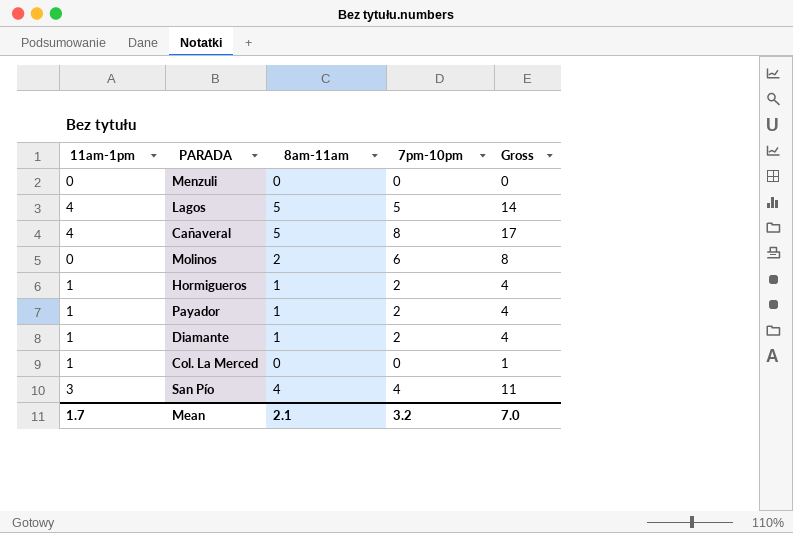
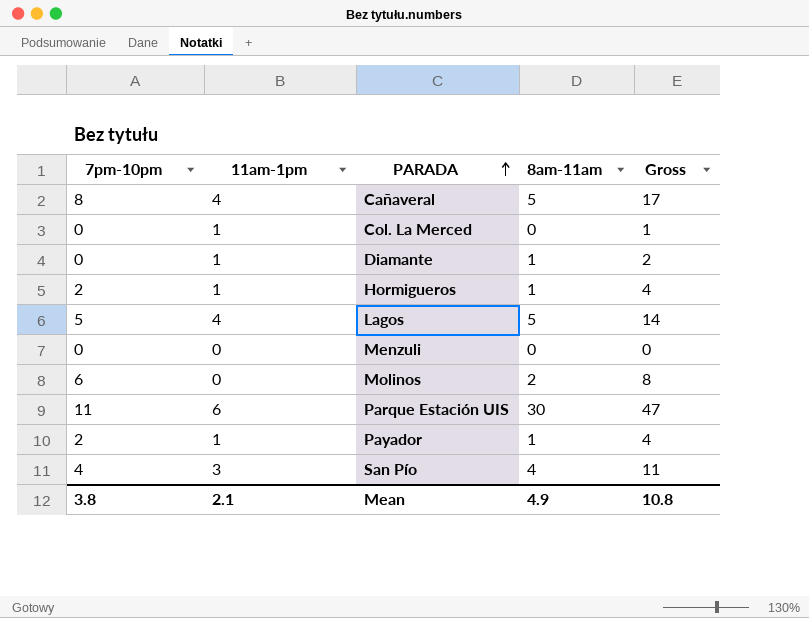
row order: none -> PARADA ascending
column 7pm-10pm | position: 4 -> 1
Diamante | 7pm-10pm: 2 -> 0
Diamante | Gross: 4 -> 2
row Parque Estación UIS: none -> 11 | 6 | 30 | 47
Mean | 7pm-10pm: 3.2 -> 3.8
Mean | 11am-1pm: 1.7 -> 2.1
Mean | 8am-11am: 2.1 -> 4.9
Mean | Gross: 7.0 -> 10.8

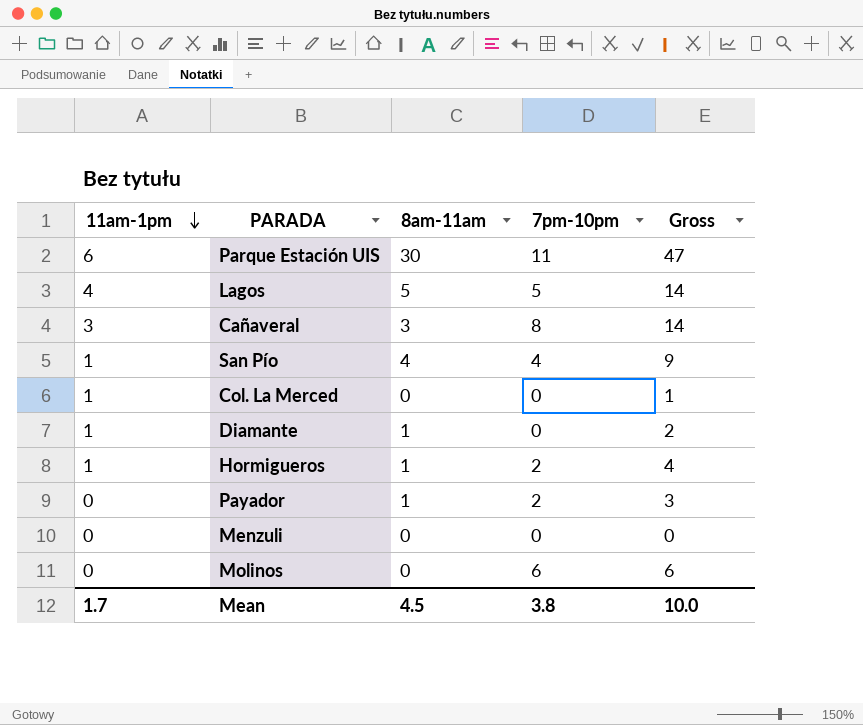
row order: PARADA ascending -> 11am-1pm descending
column 7pm-10pm | position: 1 -> 4
Cañaveral | 11am-1pm: 4 -> 3
Cañaveral | 8am-11am: 5 -> 3
Cañaveral | Gross: 17 -> 14
San Pío | 11am-1pm: 3 -> 1
San Pío | Gross: 11 -> 9
Payador | 11am-1pm: 1 -> 0
Payador | Gross: 4 -> 3
Molinos | 8am-11am: 2 -> 0
Molinos | Gross: 8 -> 6
Mean | 11am-1pm: 2.1 -> 1.7
Mean | 8am-11am: 4.9 -> 4.5
Mean | Gross: 10.8 -> 10.0

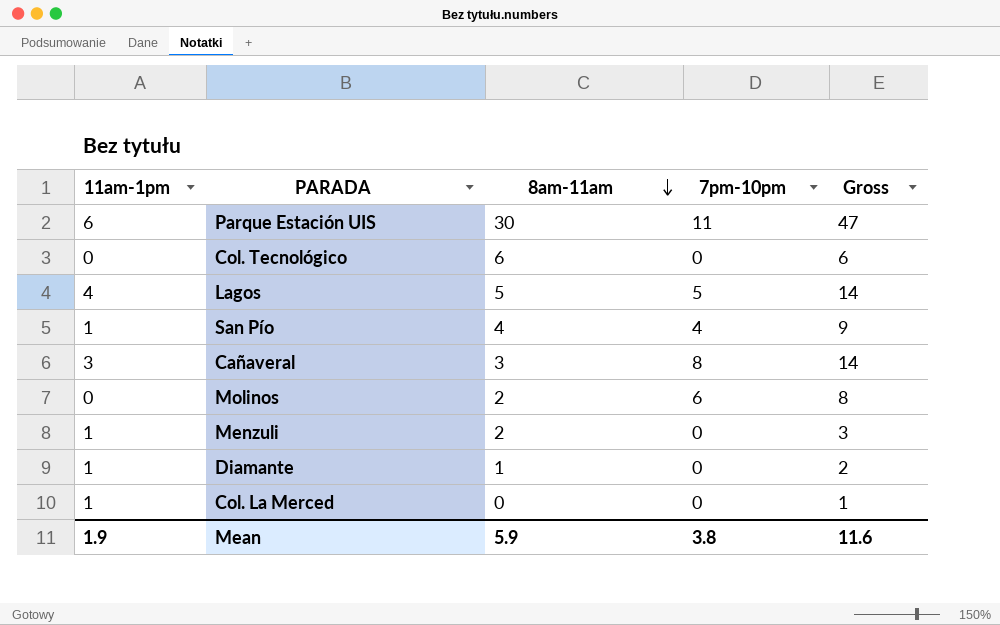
row order: 11am-1pm descending -> 8am-11am descending
row Hormigueros: 1 | 1 | 2 | 4 -> none
row Payador: 0 | 1 | 2 | 3 -> none
row Col. Tecnológico: none -> 0 | 6 | 0 | 6
Molinos | 8am-11am: 0 -> 2
Molinos | Gross: 6 -> 8
Menzuli | 11am-1pm: 0 -> 1
Menzuli | 8am-11am: 0 -> 2
Menzuli | Gross: 0 -> 3
Mean | 11am-1pm: 1.7 -> 1.9
Mean | 8am-11am: 4.5 -> 5.9
Mean | Gross: 10.0 -> 11.6

